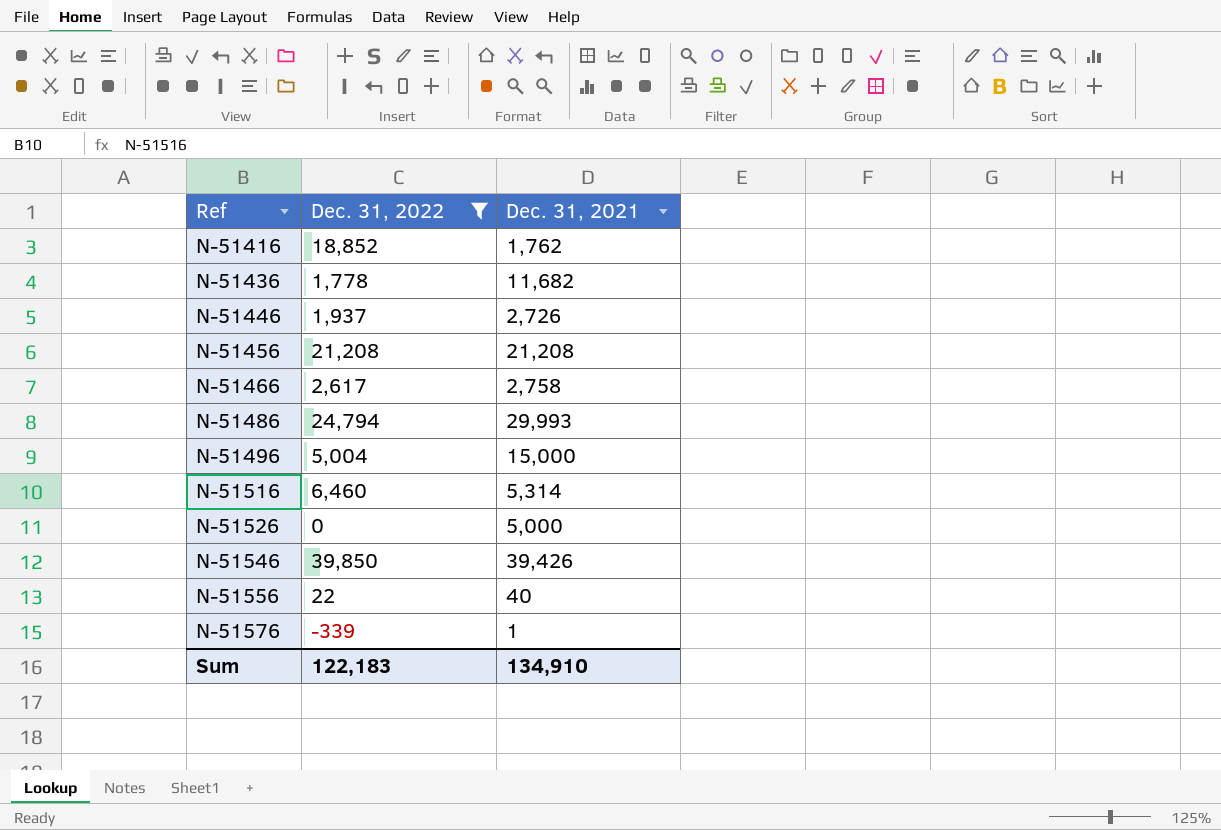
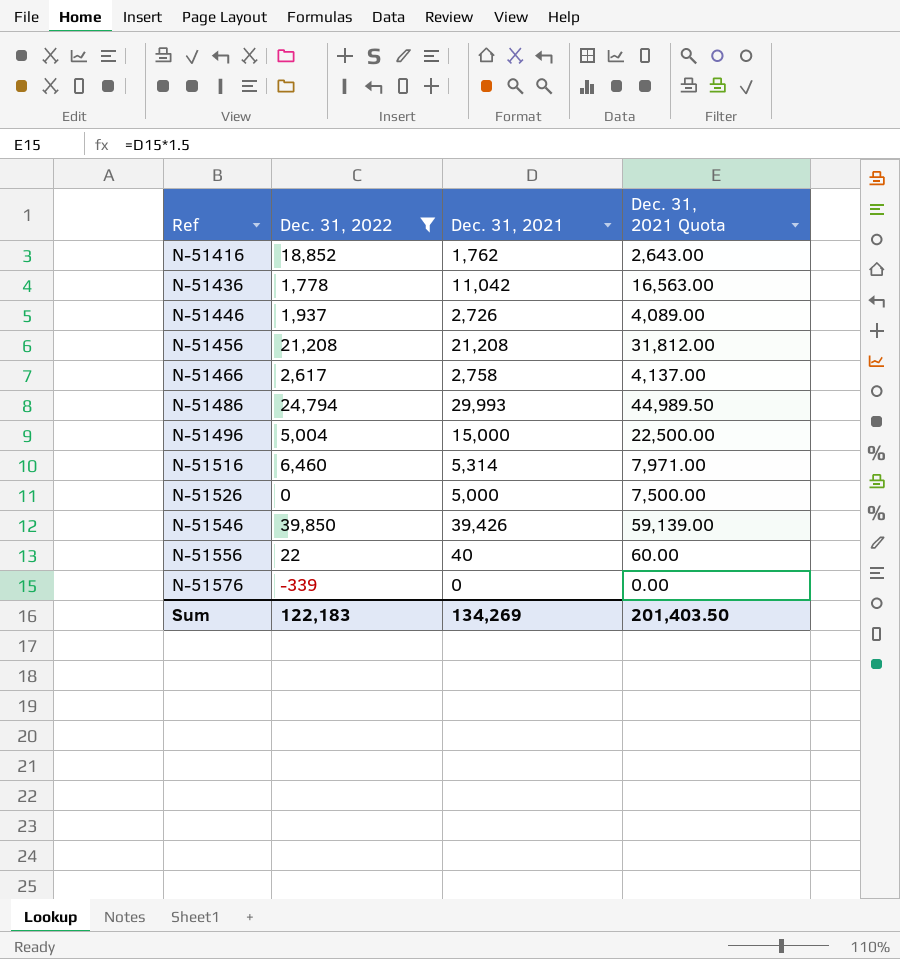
column Dec. 31, 2021 Quota | formula: none -> [Dec. 31, 2021] * 1.5
N-51436 | Dec. 31, 2021: 11,682 -> 11,042
N-51576 | Dec. 31, 2021: 1 -> 0
Sum | Dec. 31, 2021: 134,910 -> 134,269

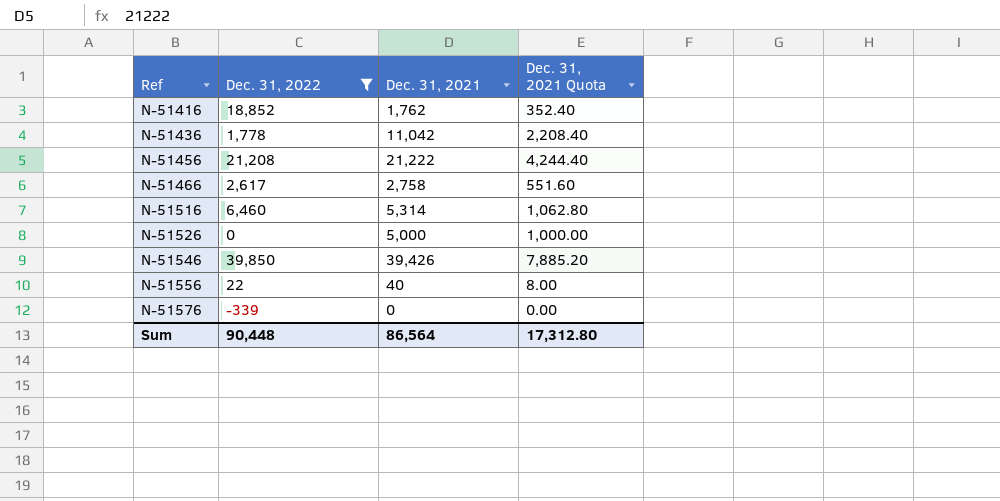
column Dec. 31, 2021 Quota | formula: [Dec. 31, 2021] * 1.5 -> [Dec. 31, 2021] * 0.2
row N-51446: 1,937 | 2,726 | 4,089.00 -> none
row N-51486: 24,794 | 29,993 | 44,989.50 -> none
row N-51496: 5,004 | 15,000 | 22,500.00 -> none
N-51456 | Dec. 31, 2021: 21,208 -> 21,222
Sum | Dec. 31, 2022: 122,183 -> 90,448
Sum | Dec. 31, 2021: 134,269 -> 86,564
Sum | Dec. 31, 2021 Quota: 201,403.50 -> 17,312.80

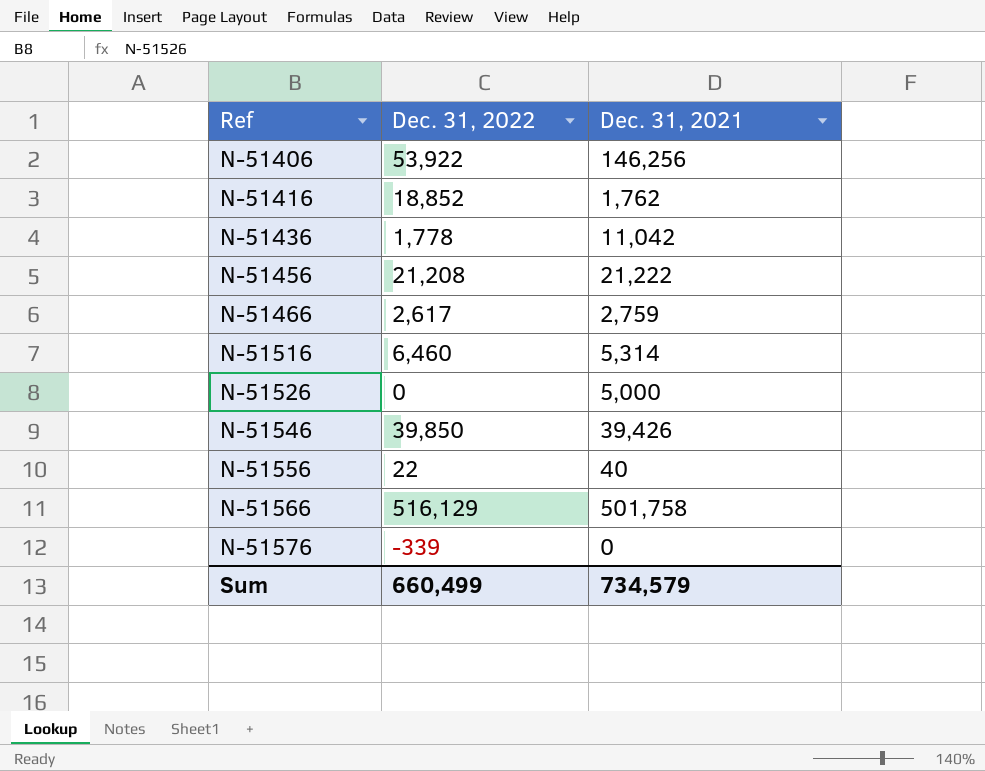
filter: Dec. 31, 2022 <= 39,850 -> none
column Dec. 31, 2021 Quota | formula: [Dec. 31, 2021] * 0.2 -> none
N-51466 | Dec. 31, 2021: 2,758 -> 2,759
Sum | Dec. 31, 2022: 90,448 -> 660,499
Sum | Dec. 31, 2021: 86,564 -> 734,579

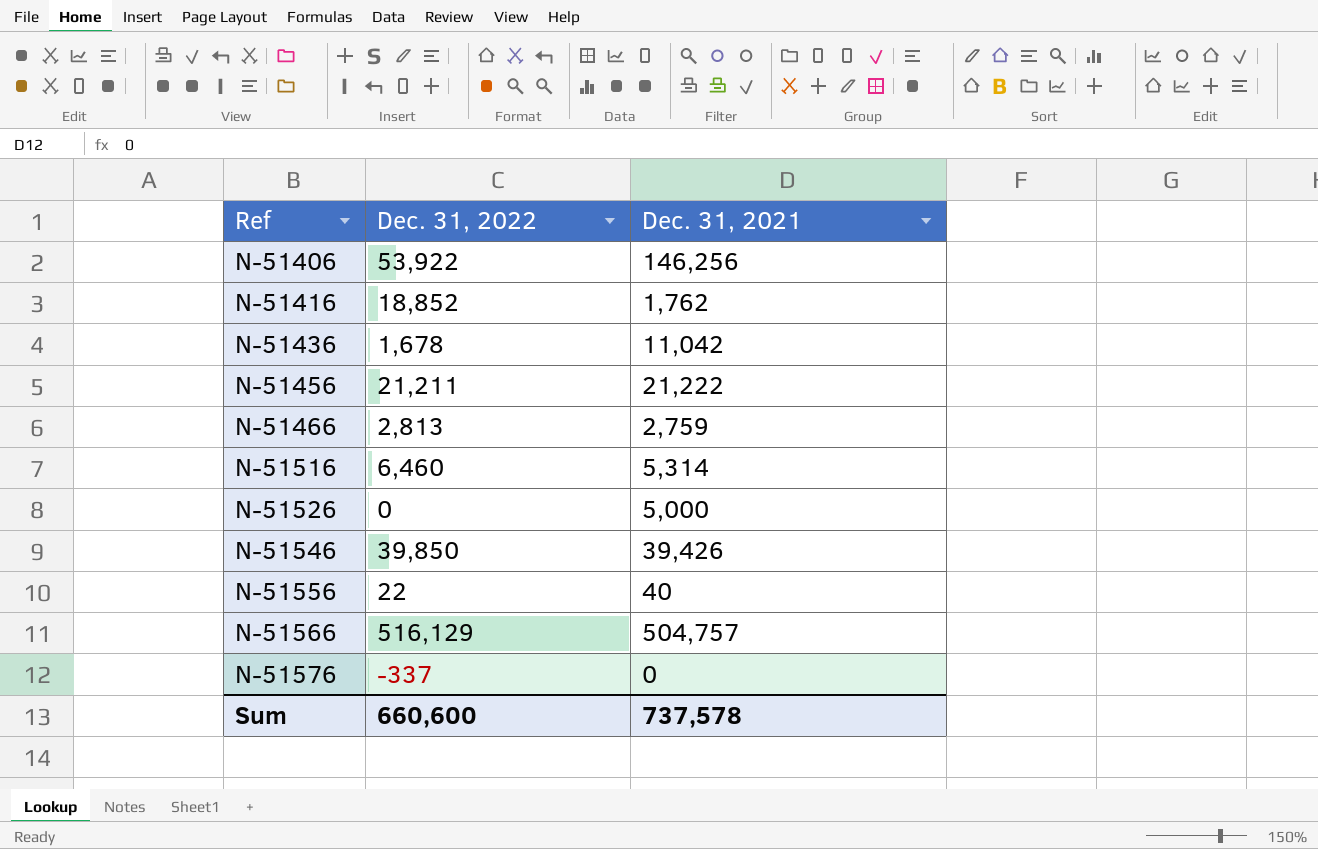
N-51436 | Dec. 31, 2022: 1,778 -> 1,678
N-51456 | Dec. 31, 2022: 21,208 -> 21,211
N-51466 | Dec. 31, 2022: 2,617 -> 2,813
N-51566 | Dec. 31, 2021: 501,758 -> 504,757
N-51576 | Dec. 31, 2022: -339 -> -337
Sum | Dec. 31, 2022: 660,499 -> 660,600
Sum | Dec. 31, 2021: 734,579 -> 737,578

